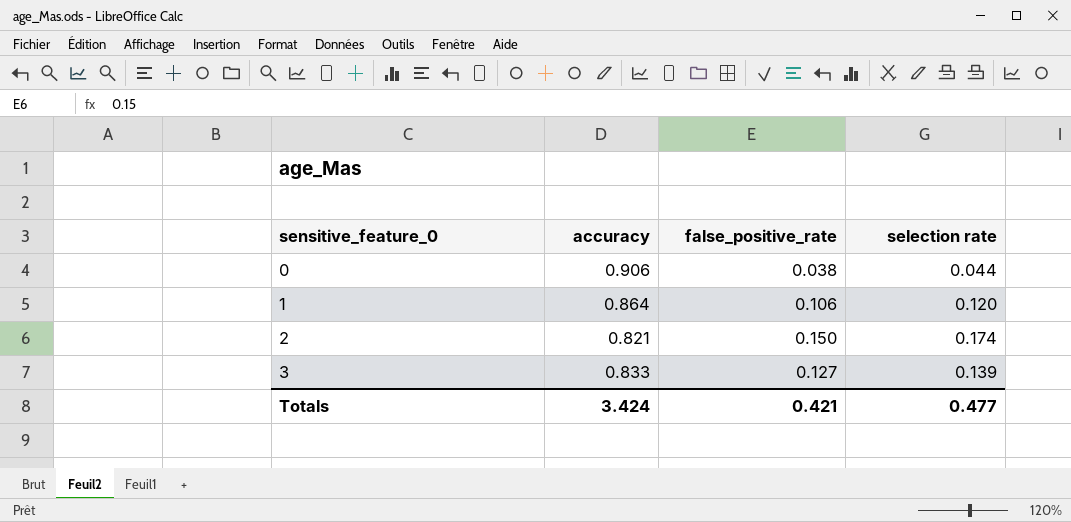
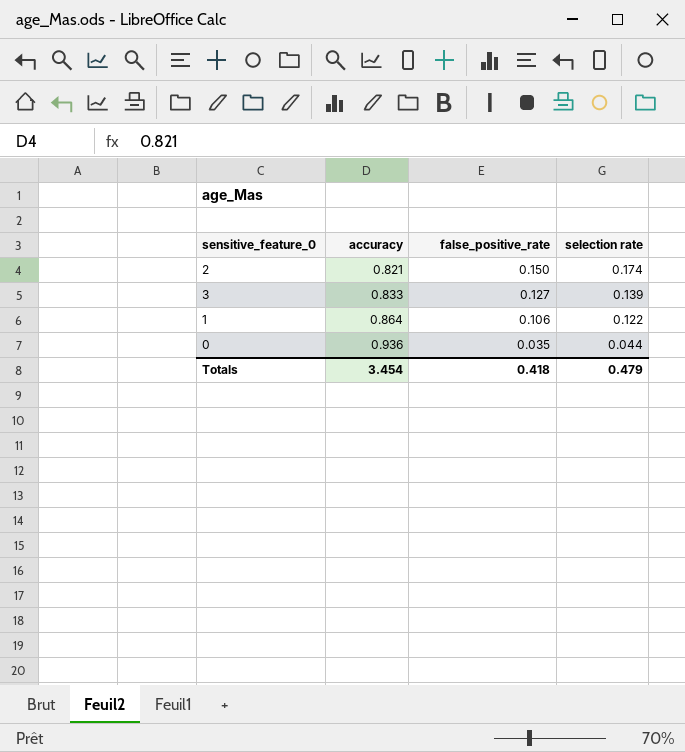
row order: sensitive_feature_0 ascending -> accuracy ascending
1 | selection rate: 0.120 -> 0.122
0 | accuracy: 0.906 -> 0.936
0 | false_positive_rate: 0.038 -> 0.035
Totals | accuracy: 3.424 -> 3.454
Totals | false_positive_rate: 0.421 -> 0.418
Totals | selection rate: 0.477 -> 0.479

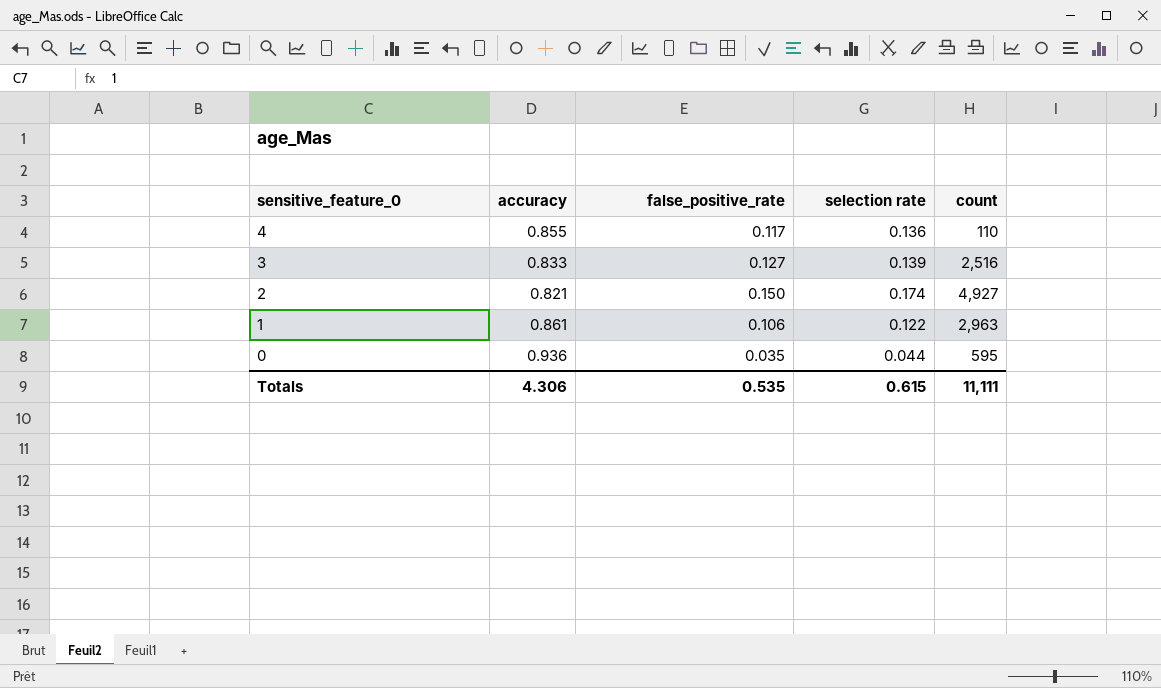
row order: accuracy ascending -> sensitive_feature_0 descending
column count | position: none -> 5
row 4: none -> 0.855 | 0.117 | 0.136 | 110
1 | accuracy: 0.864 -> 0.861
Totals | accuracy: 3.454 -> 4.306
Totals | false_positive_rate: 0.418 -> 0.535
Totals | selection rate: 0.479 -> 0.615

